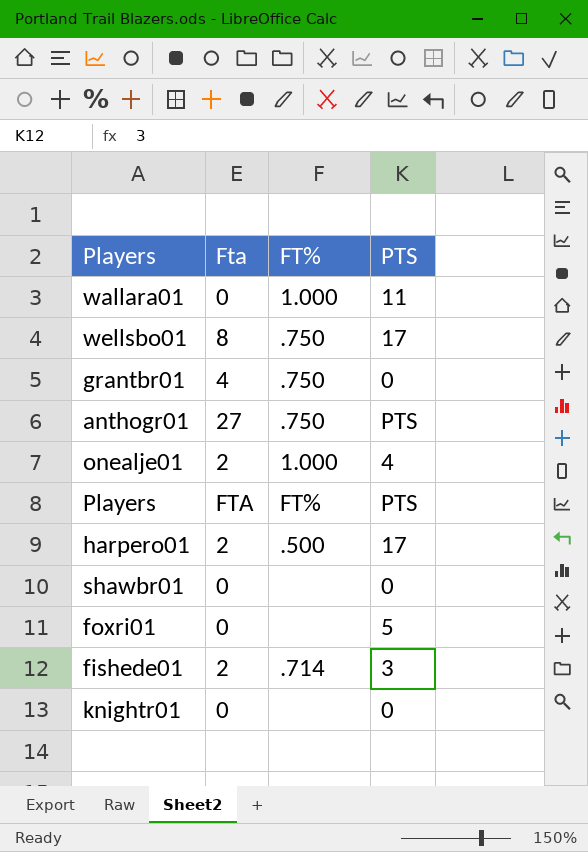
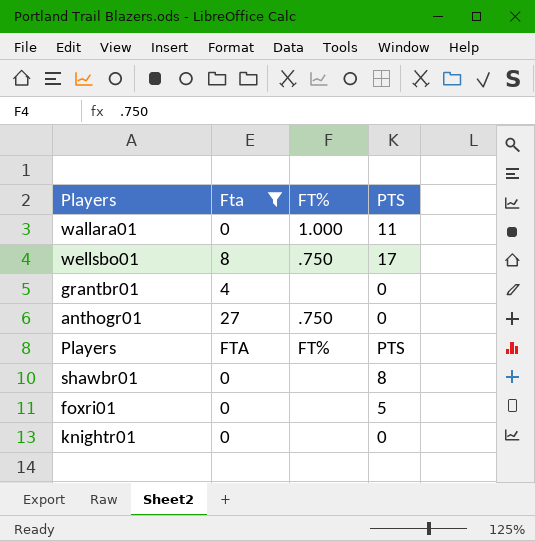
filter: none -> Fta != 2
grantbr01 | FT%: .750 -> none
anthogr01 | PTS: PTS -> 0
shawbr01 | PTS: 0 -> 8

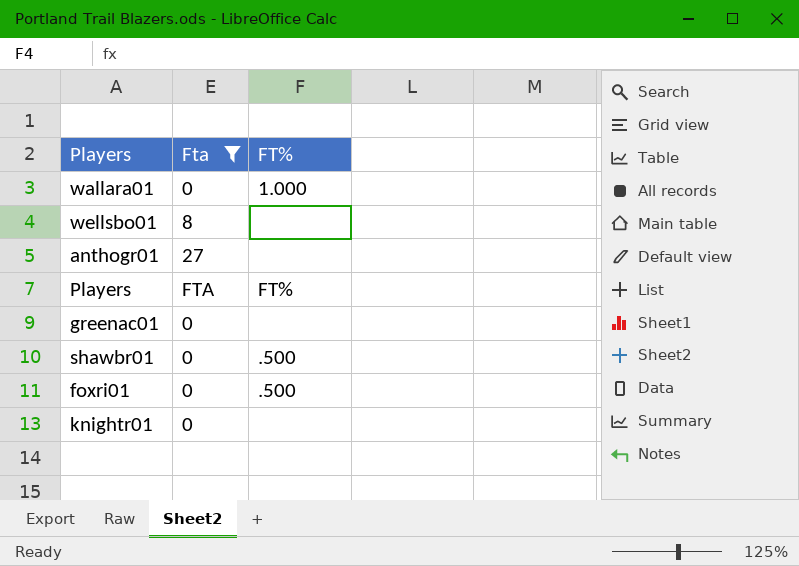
column PTS | position: 4 -> none
row grantbr01: 4 | none | 0 -> none
wellsbo01 | FT%: .750 -> none
anthogr01 | FT%: .750 -> none
row greenac01: none -> 0 | none
shawbr01 | FT%: none -> .500
foxri01 | FT%: none -> .500

